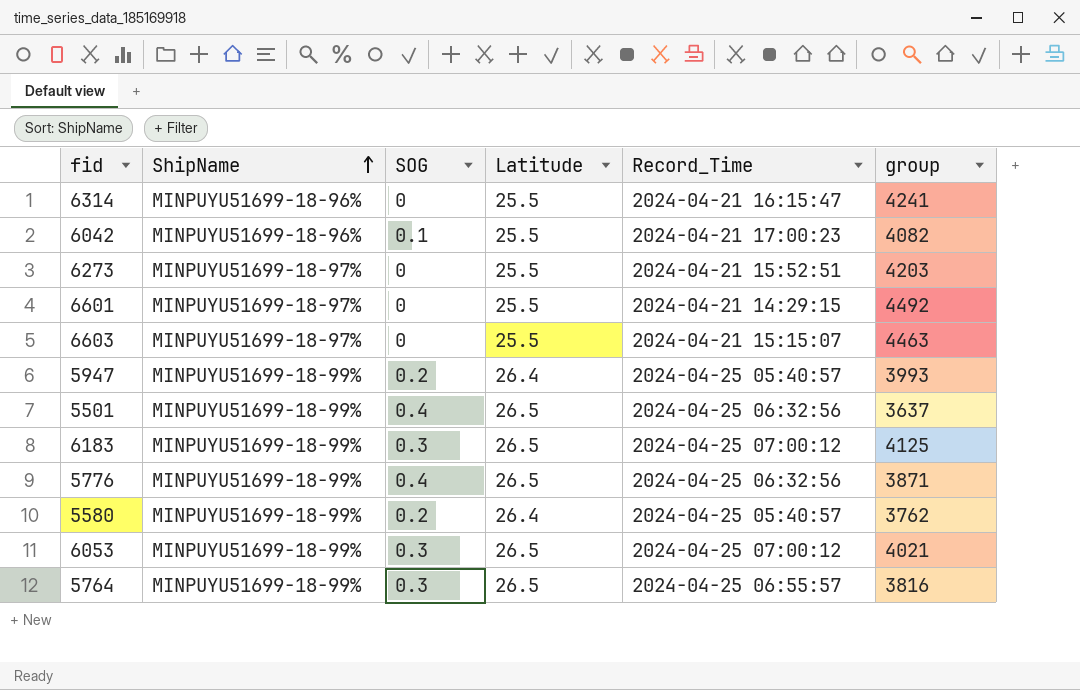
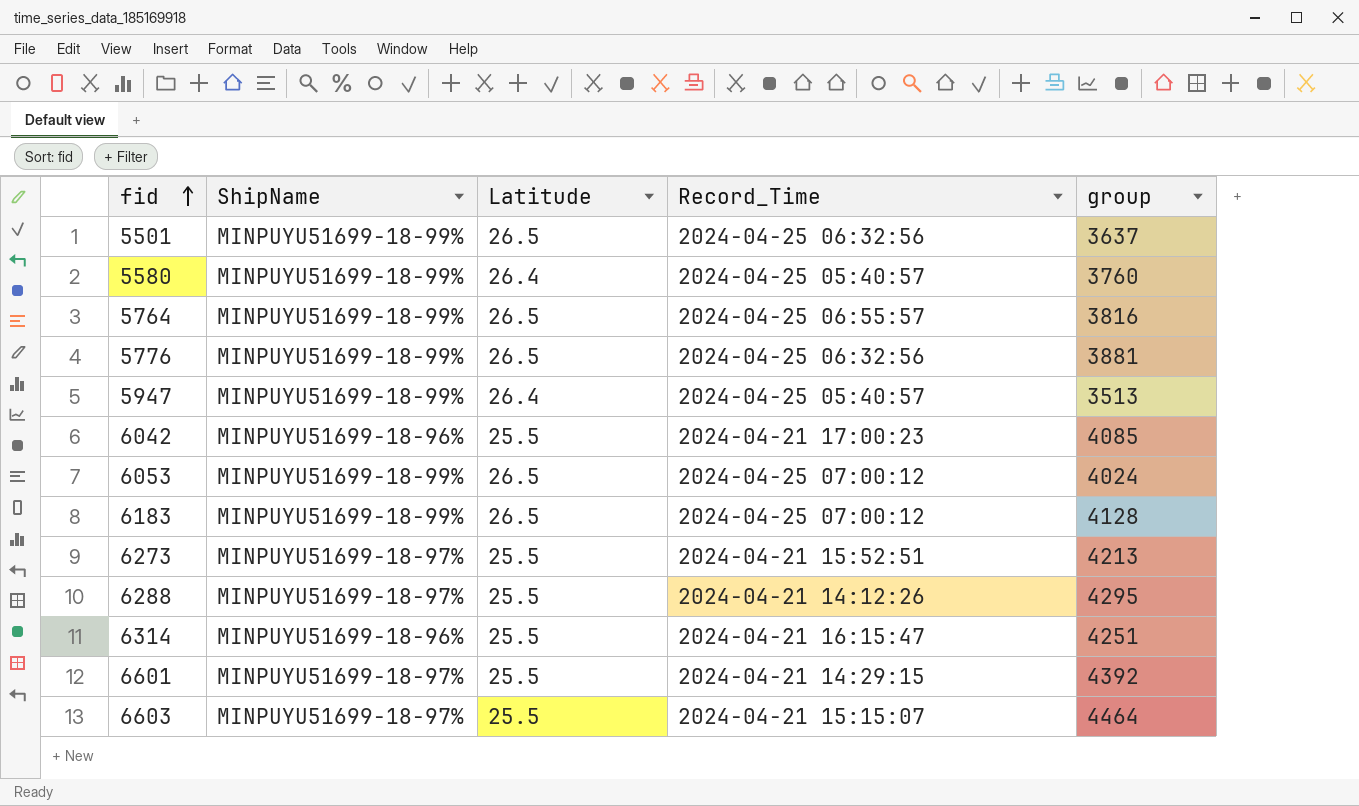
row order: ShipName ascending -> fid ascending
column SOG | position: 3 -> none
5580 | group: 3762 -> 3760
5776 | group: 3871 -> 3881
5947 | group: 3993 -> 3513
6042 | group: 4082 -> 4085
6053 | group: 4021 -> 4024
6183 | group: 4125 -> 4128
6273 | group: 4203 -> 4213
row 6288: none -> MINPUYU51699-18-97% | 25.5 | 2024-04-21 14:12:26 | 4295
6314 | group: 4241 -> 4251
6601 | group: 4492 -> 4392
6603 | group: 4463 -> 4464

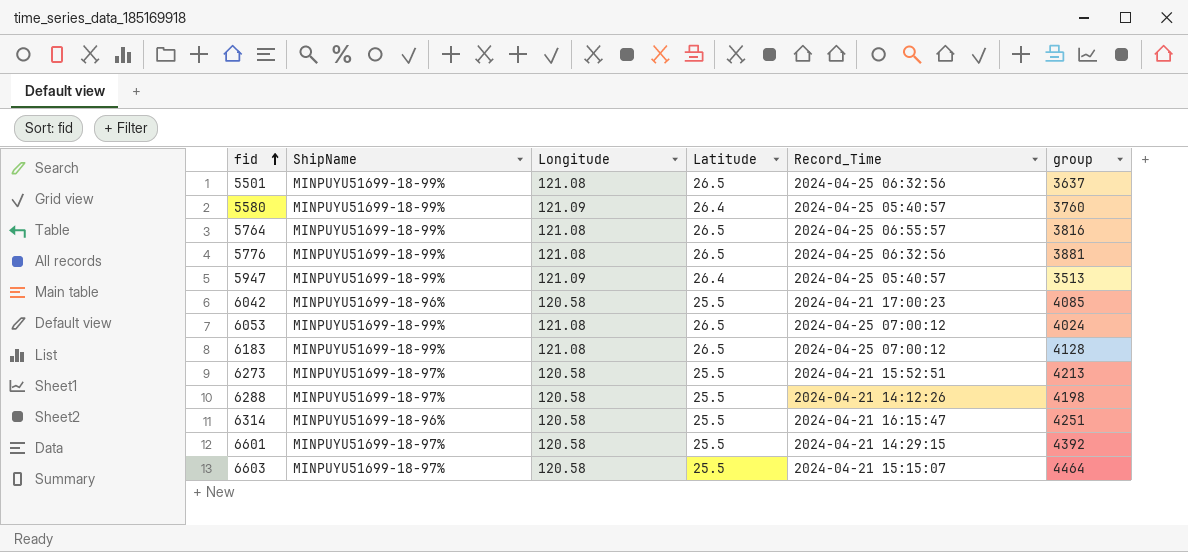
column Longitude | position: none -> 3
6288 | group: 4295 -> 4198

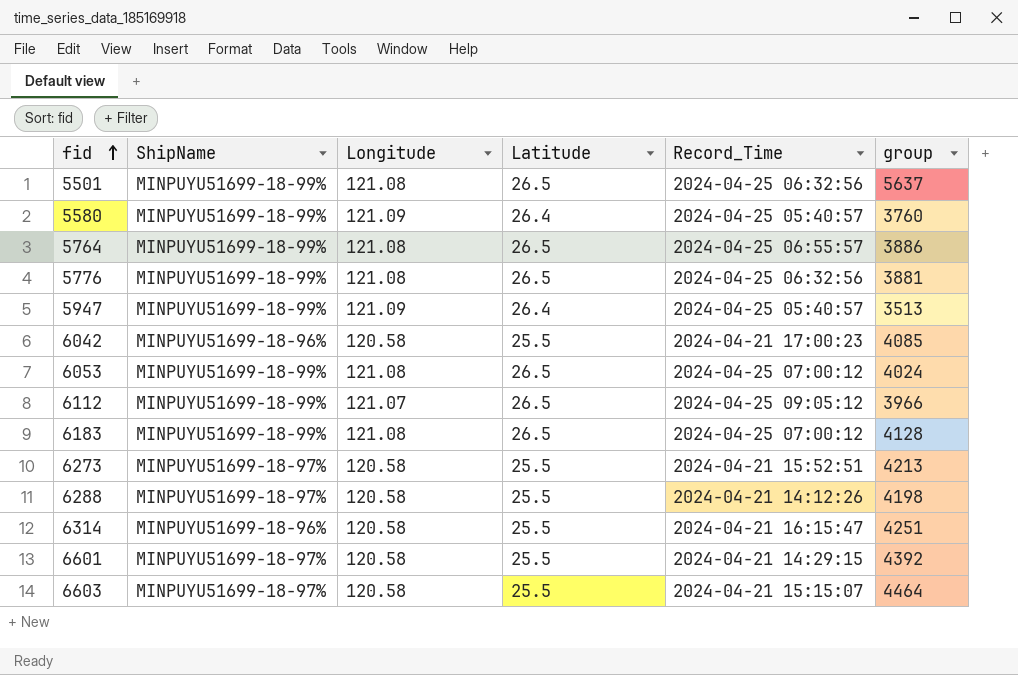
5501 | group: 3637 -> 5637
5764 | group: 3816 -> 3886
row 6112: none -> MINPUYU51699-18-99% | 121.07 | 26.5 | 2024-04-25 09:05:12 | 3966

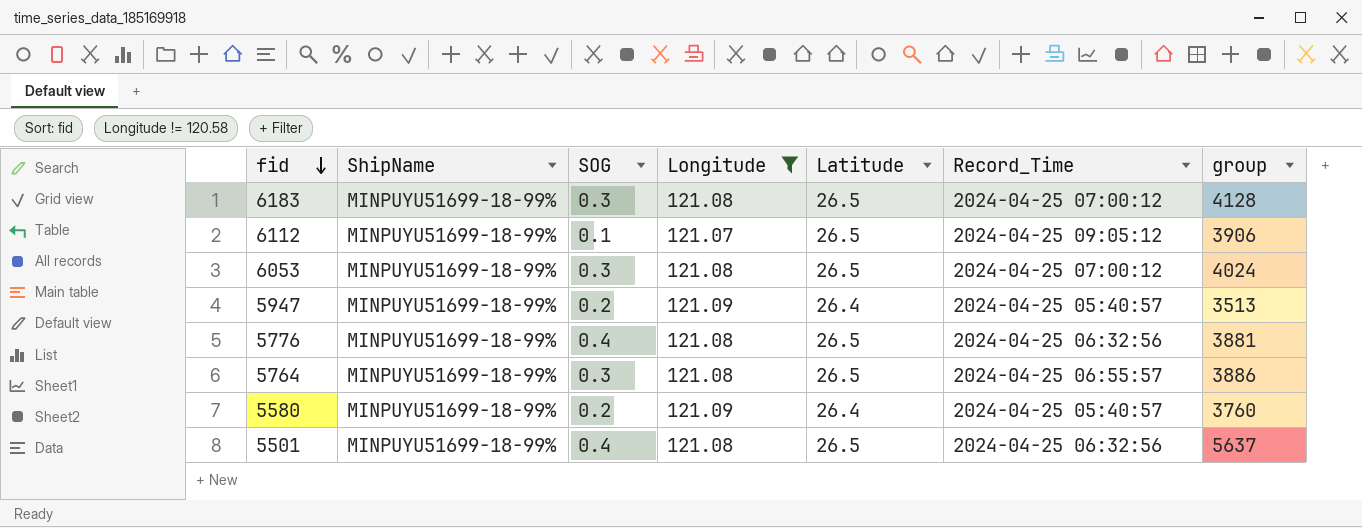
filter: none -> Longitude != 120.58
row order: fid ascending -> fid descending
column SOG | position: none -> 3
6112 | group: 3966 -> 3906

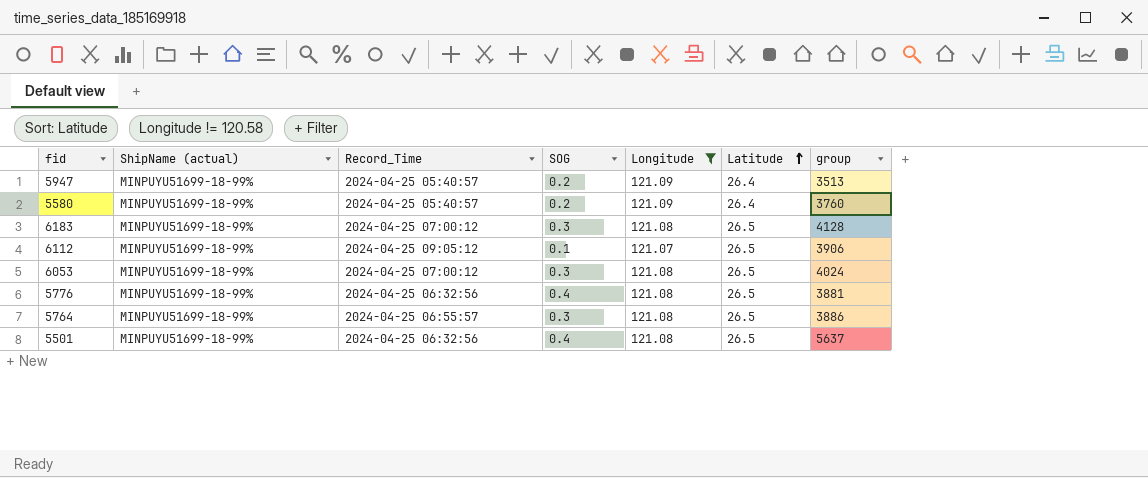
row order: fid descending -> Latitude ascending
column name: ShipName -> ShipName (actual)
column Record_Time | position: 6 -> 3

